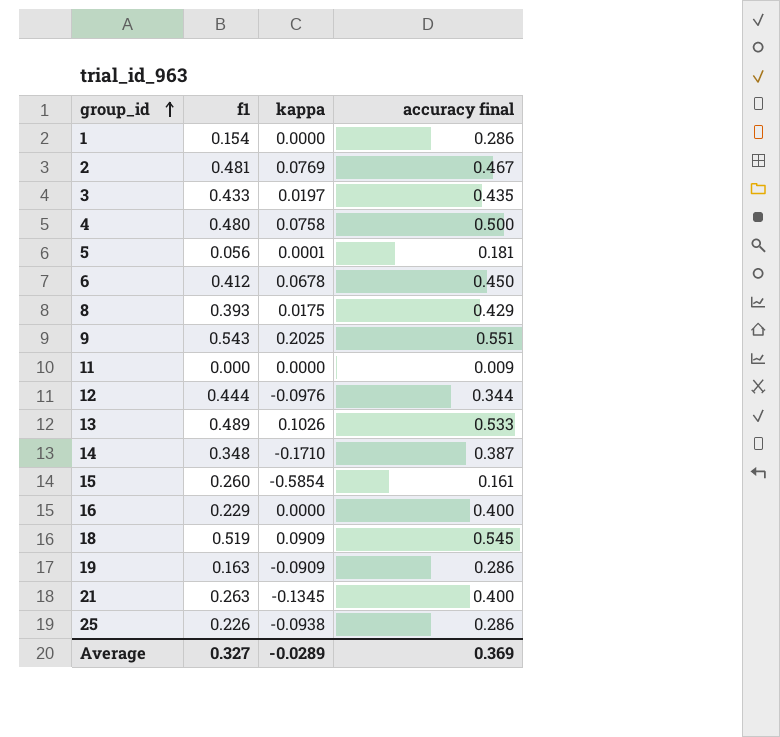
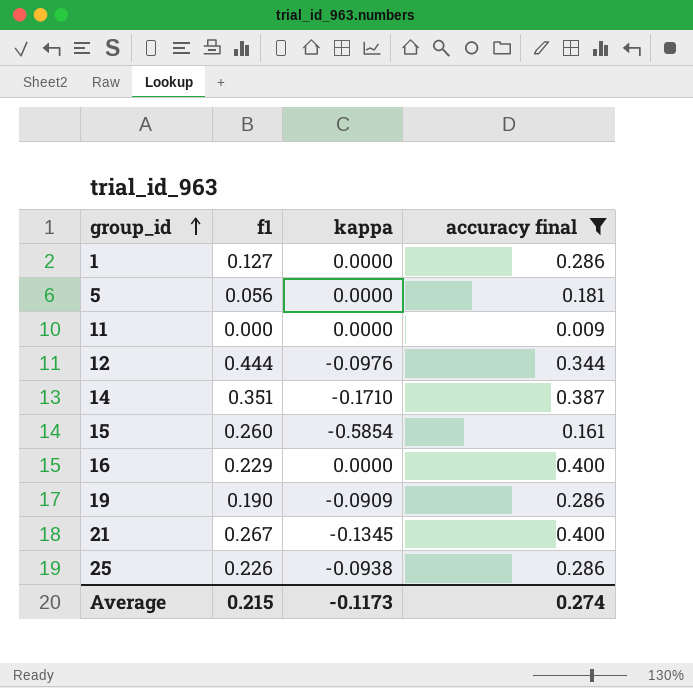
filter: none -> accuracy final <= 0.400
1 | f1: 0.154 -> 0.127
5 | kappa: 0.0001 -> 0.0000
14 | f1: 0.348 -> 0.351
19 | f1: 0.163 -> 0.190
21 | f1: 0.263 -> 0.267
Average | f1: 0.327 -> 0.215
Average | kappa: -0.0289 -> -0.1173
Average | accuracy final: 0.369 -> 0.274

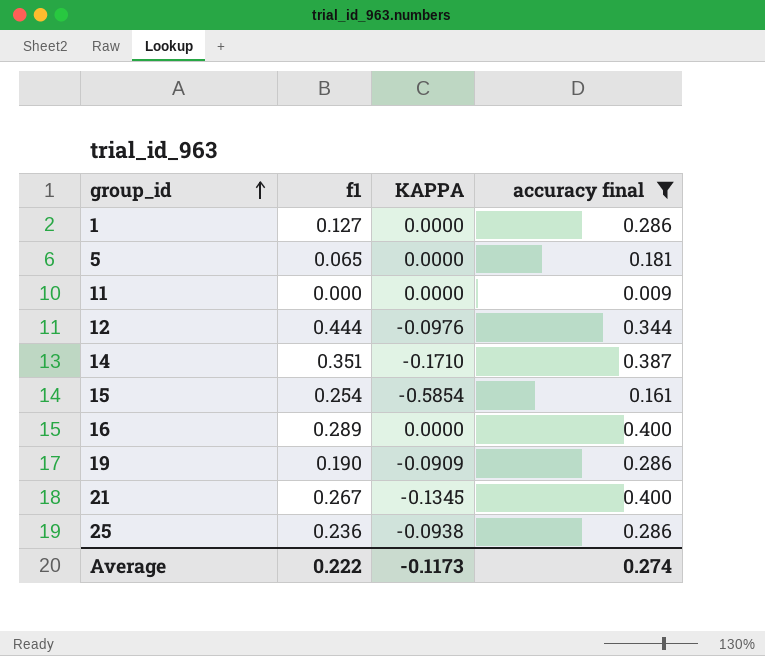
column name: kappa -> KAPPA
5 | f1: 0.056 -> 0.065
15 | f1: 0.260 -> 0.254
16 | f1: 0.229 -> 0.289
25 | f1: 0.226 -> 0.236
Average | f1: 0.215 -> 0.222

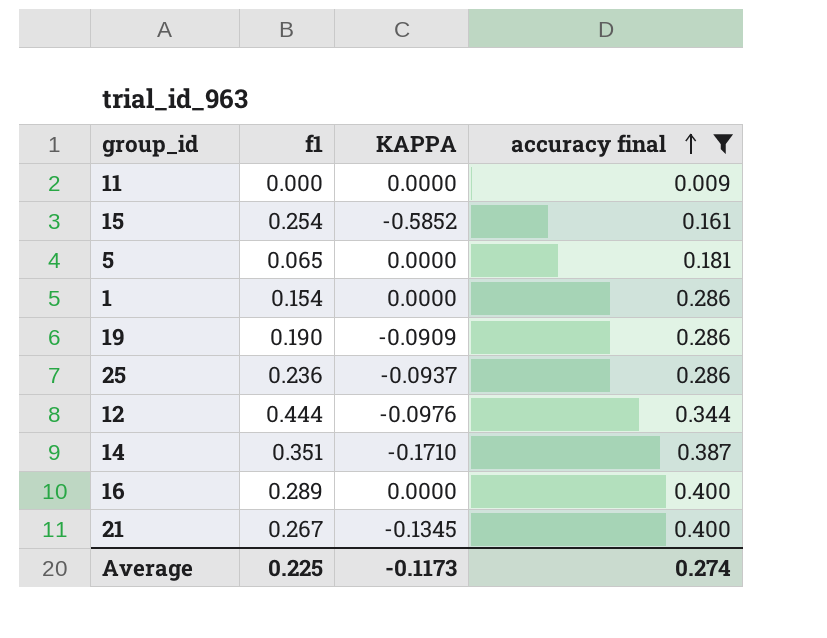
row order: group_id ascending -> accuracy final ascending
15 | KAPPA: -0.5854 -> -0.5852
1 | f1: 0.127 -> 0.154
25 | KAPPA: -0.0938 -> -0.0937
Average | f1: 0.222 -> 0.225

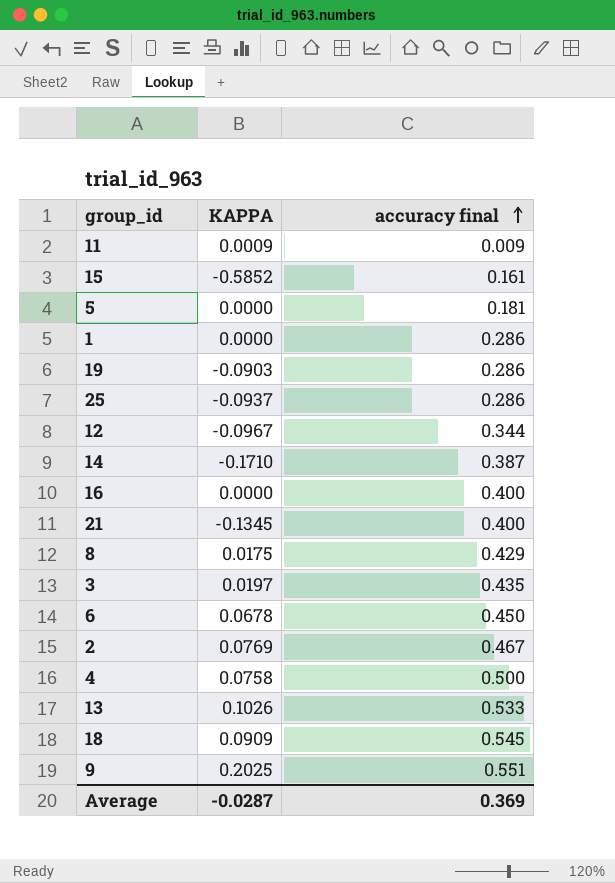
filter: accuracy final <= 0.400 -> none
column f1 | position: 2 -> none
11 | KAPPA: 0.0000 -> 0.0009
19 | KAPPA: -0.0909 -> -0.0903
12 | KAPPA: -0.0976 -> -0.0967
Average | KAPPA: -0.1173 -> -0.0287
Average | accuracy final: 0.274 -> 0.369

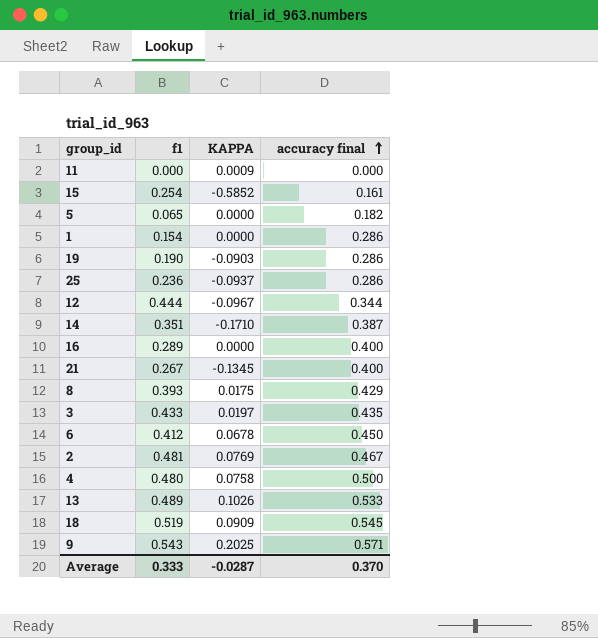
column f1 | position: none -> 2
11 | accuracy final: 0.009 -> 0.000
5 | accuracy final: 0.181 -> 0.182
9 | accuracy final: 0.551 -> 0.571
Average | accuracy final: 0.369 -> 0.370

